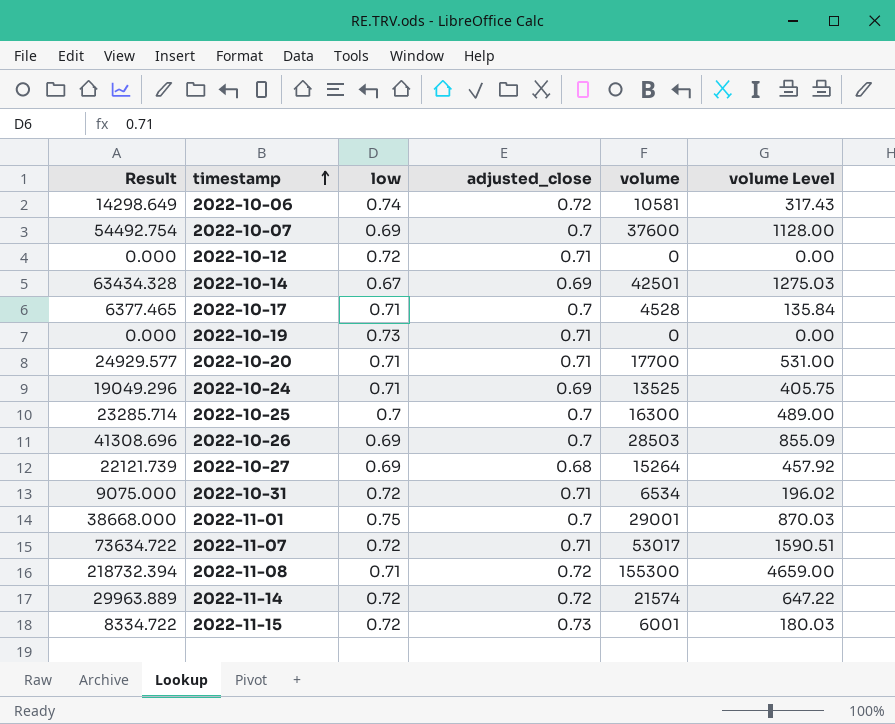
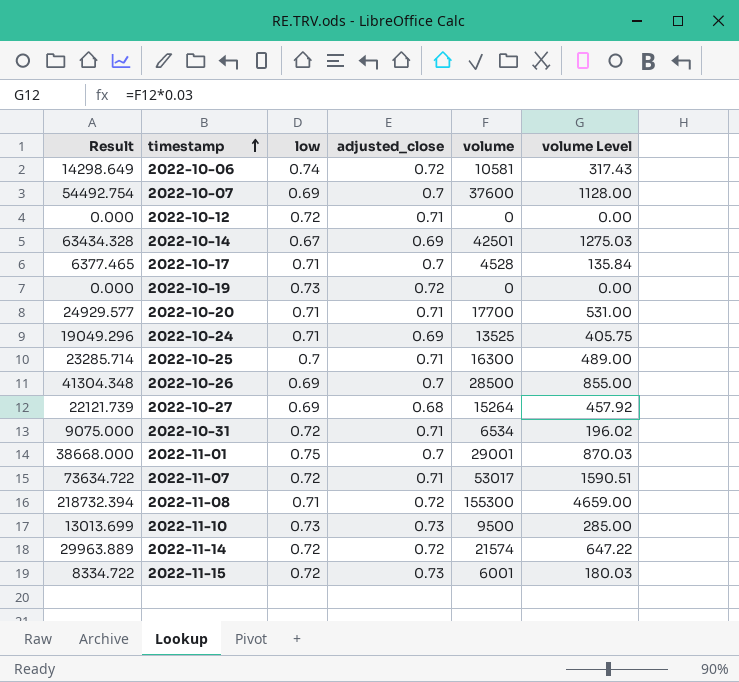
2022-10-19 | adjusted_close: 0.71 -> 0.72
2022-10-25 | adjusted_close: 0.7 -> 0.71
2022-10-26 | Result: 41308.696 -> 41304.348
2022-10-26 | volume: 28503 -> 28500
2022-10-26 | volume Level: 855.09 -> 855.00
row 2022-11-10: none -> 13013.699 | 0.73 | 0.73 | 9500 | 285.00

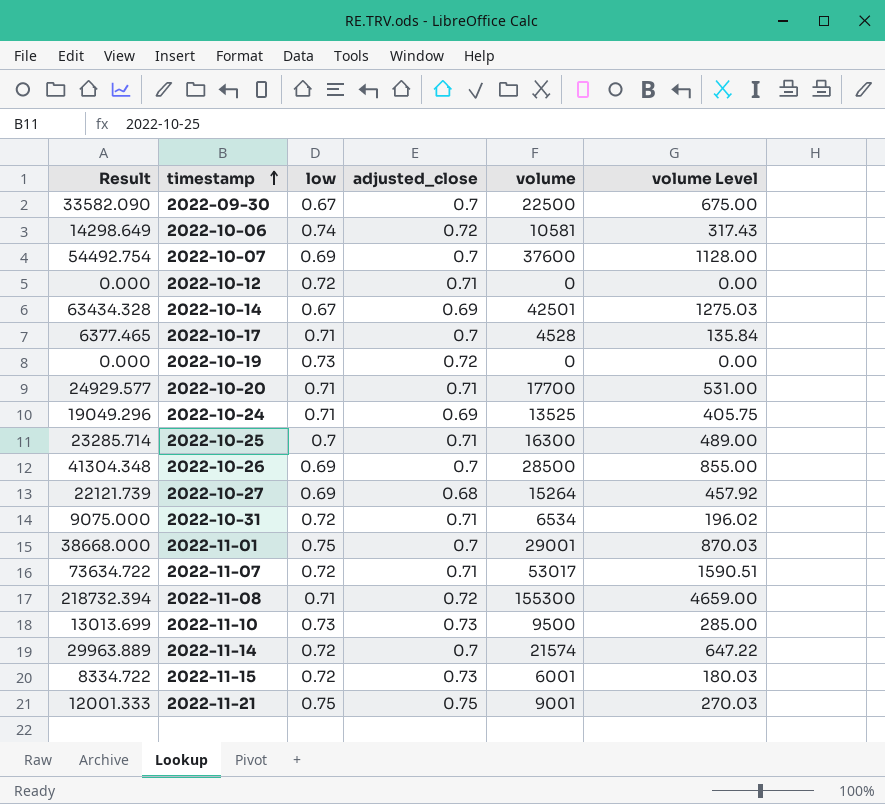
row 2022-09-30: none -> 33582.090 | 0.67 | 0.7 | 22500 | 675.00
2022-11-14 | adjusted_close: 0.72 -> 0.7
row 2022-11-21: none -> 12001.333 | 0.75 | 0.75 | 9001 | 270.03

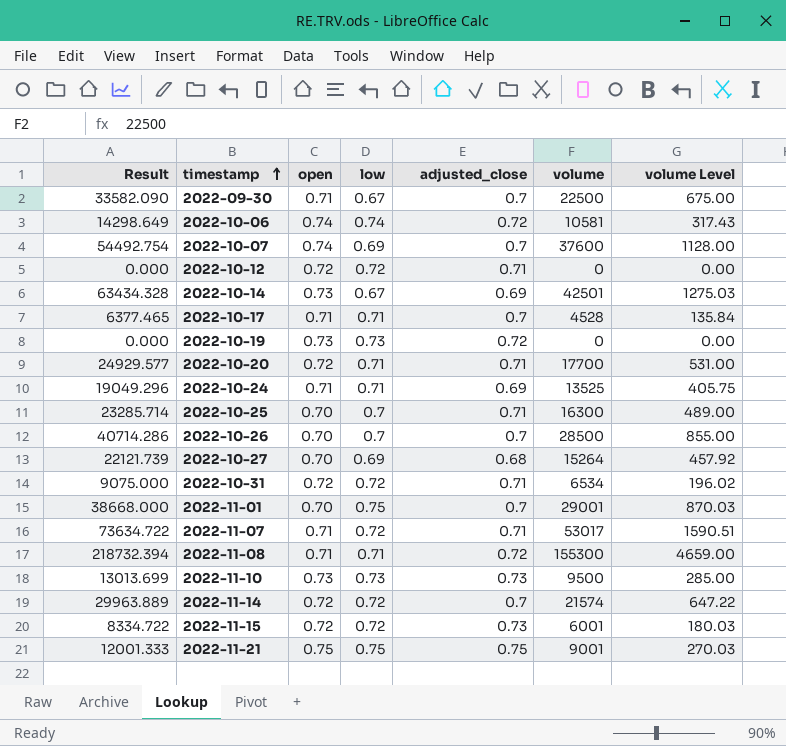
column open | position: none -> 3
2022-10-26 | Result: 41304.348 -> 40714.286
2022-10-26 | low: 0.69 -> 0.7

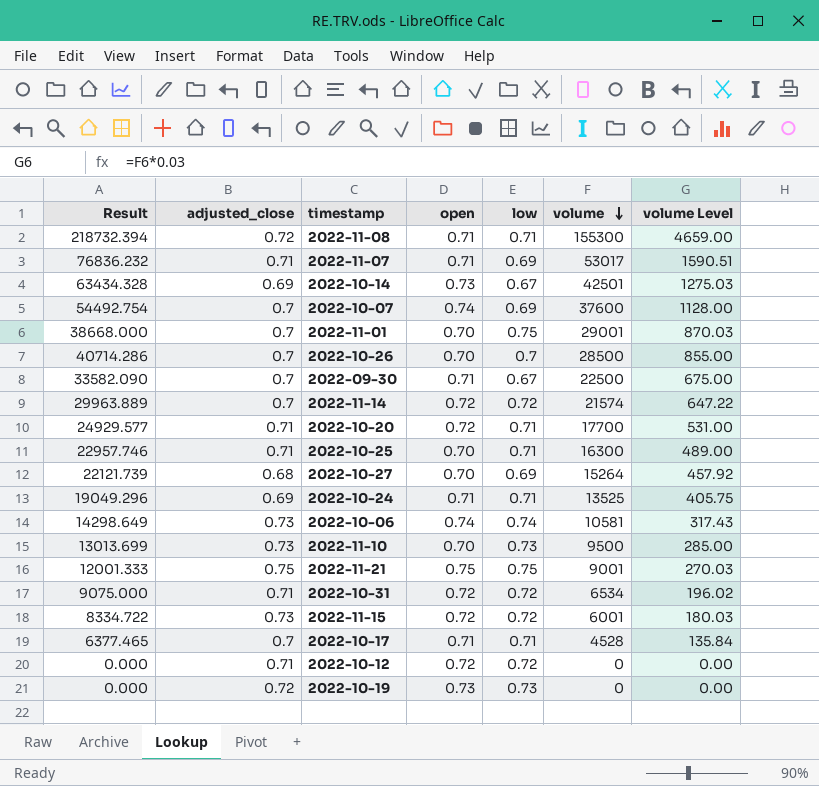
row order: timestamp ascending -> volume descending
column adjusted_close | position: 5 -> 2
2022-11-07 | Result: 73634.722 -> 76836.232
2022-11-07 | low: 0.72 -> 0.69
2022-10-25 | Result: 23285.714 -> 22957.746
2022-10-25 | low: 0.7 -> 0.71
2022-10-06 | adjusted_close: 0.72 -> 0.73
2022-11-10 | open: 0.73 -> 0.70

